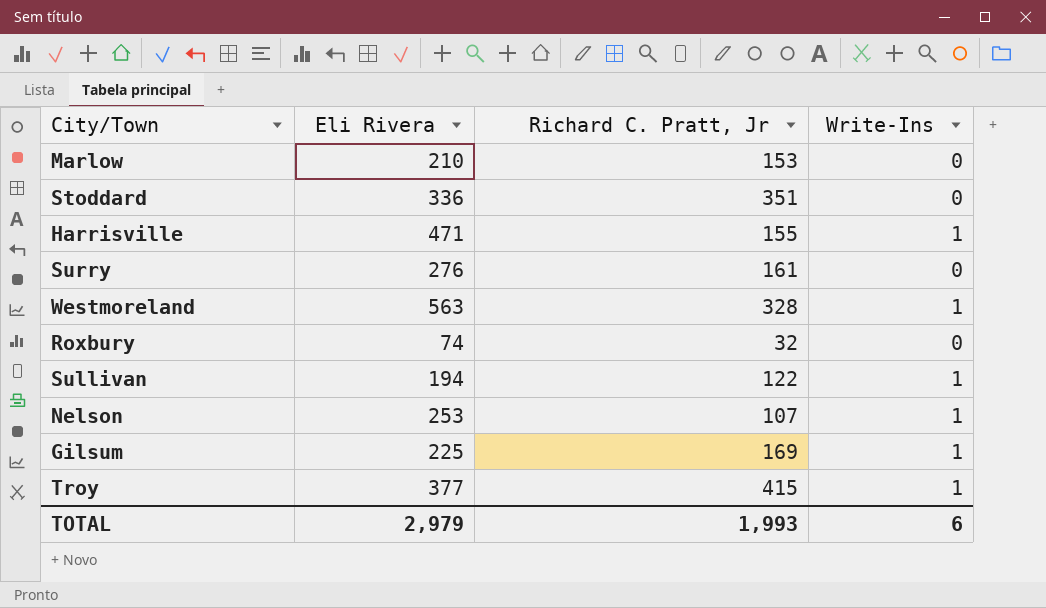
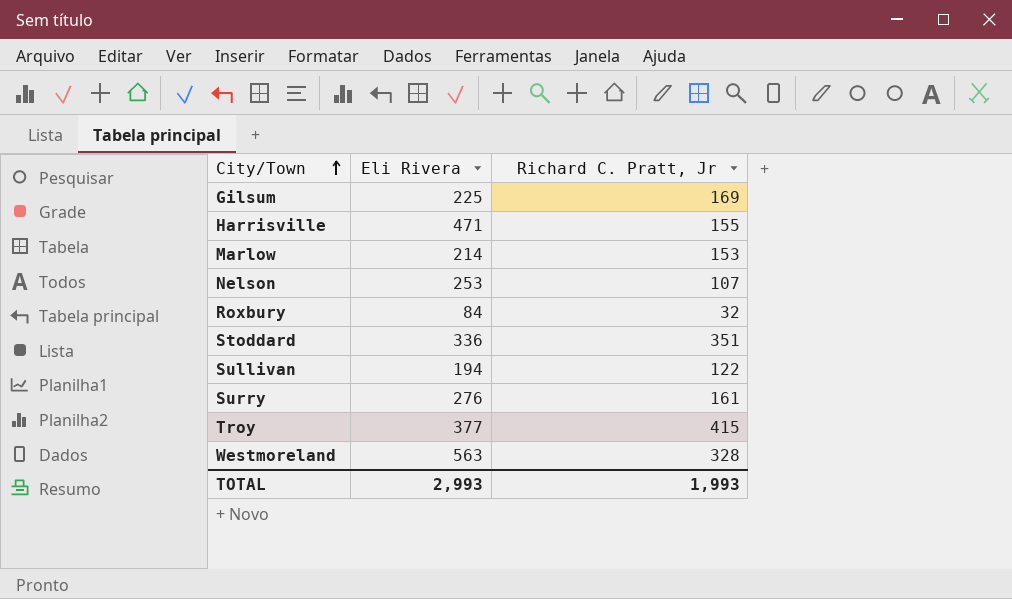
row order: none -> City/Town ascending
column Write-Ins | position: 4 -> none
Marlow | Eli Rivera: 210 -> 214
Roxbury | Eli Rivera: 74 -> 84
TOTAL | Eli Rivera: 2,979 -> 2,993

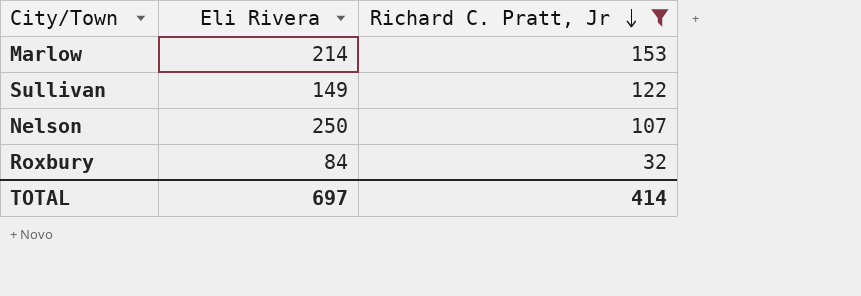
filter: none -> Richard C. Pratt, Jr <= 153
row order: City/Town ascending -> Richard C. Pratt, Jr descending
Sullivan | Eli Rivera: 194 -> 149
Nelson | Eli Rivera: 253 -> 250
TOTAL | Eli Rivera: 2,993 -> 697
TOTAL | Richard C. Pratt, Jr: 1,993 -> 414

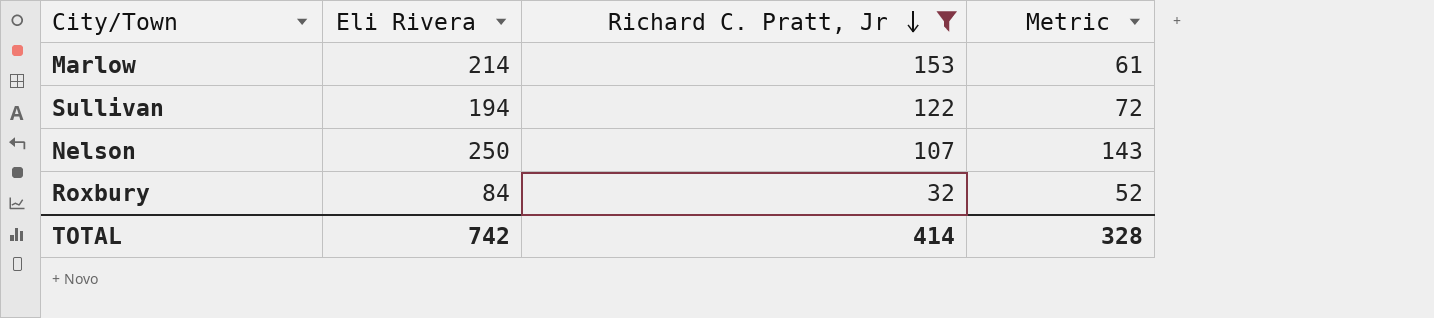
column Metric | formula: none -> [Eli Rivera] - [Richard C. Pratt, Jr]
Sullivan | Eli Rivera: 149 -> 194
TOTAL | Eli Rivera: 697 -> 742

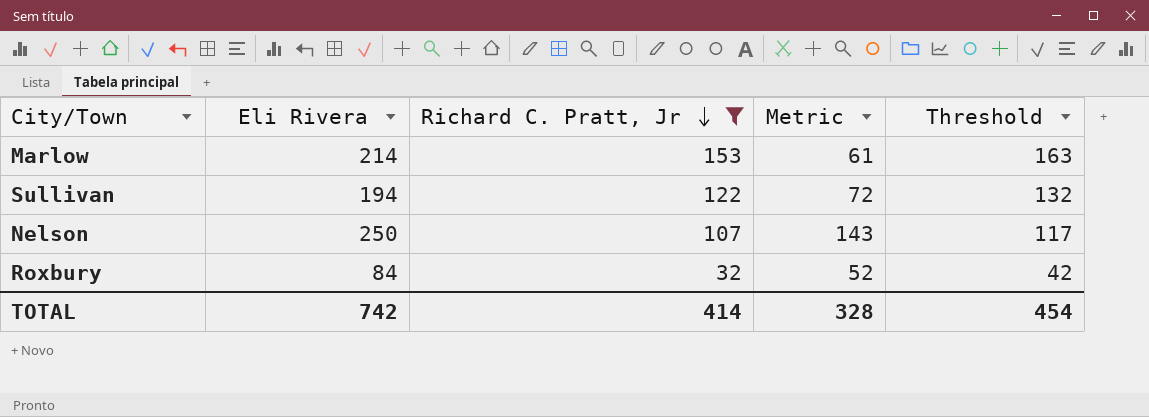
column Threshold | formula: none -> [Richard C. Pratt, Jr] + 10

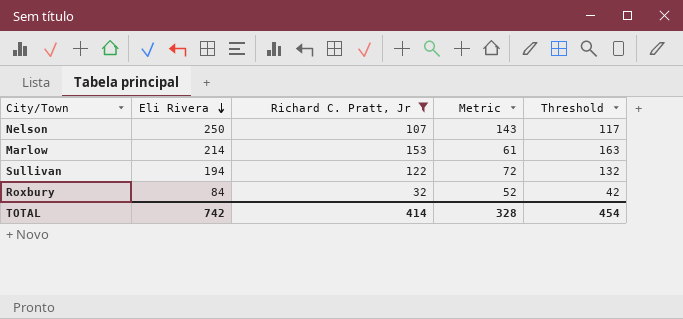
row order: Richard C. Pratt, Jr descending -> Eli Rivera descending

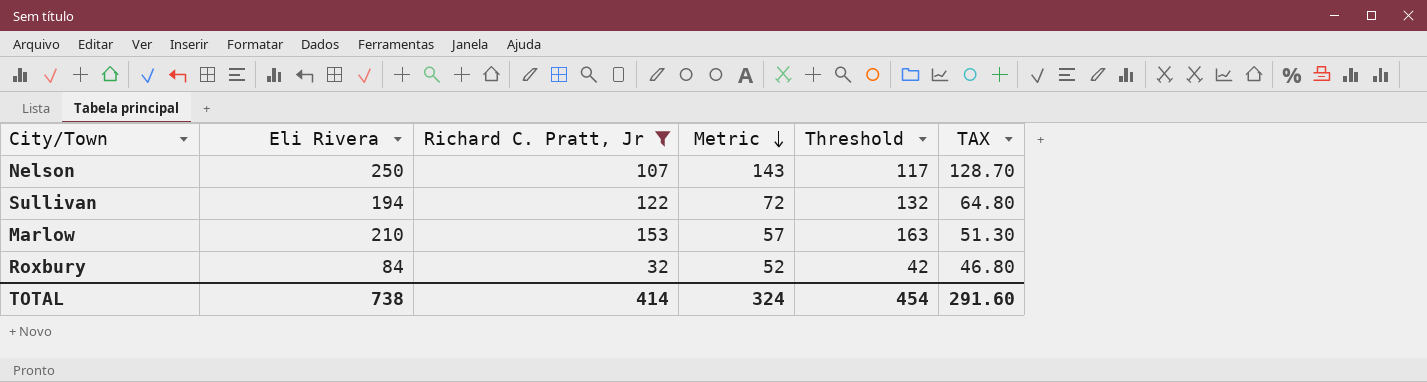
row order: Eli Rivera descending -> Metric descending
column TAX | formula: none -> [Metric] * 0.9
Marlow | Eli Rivera: 214 -> 210
Marlow | Metric: 61 -> 57
TOTAL | Eli Rivera: 742 -> 738
TOTAL | Metric: 328 -> 324

